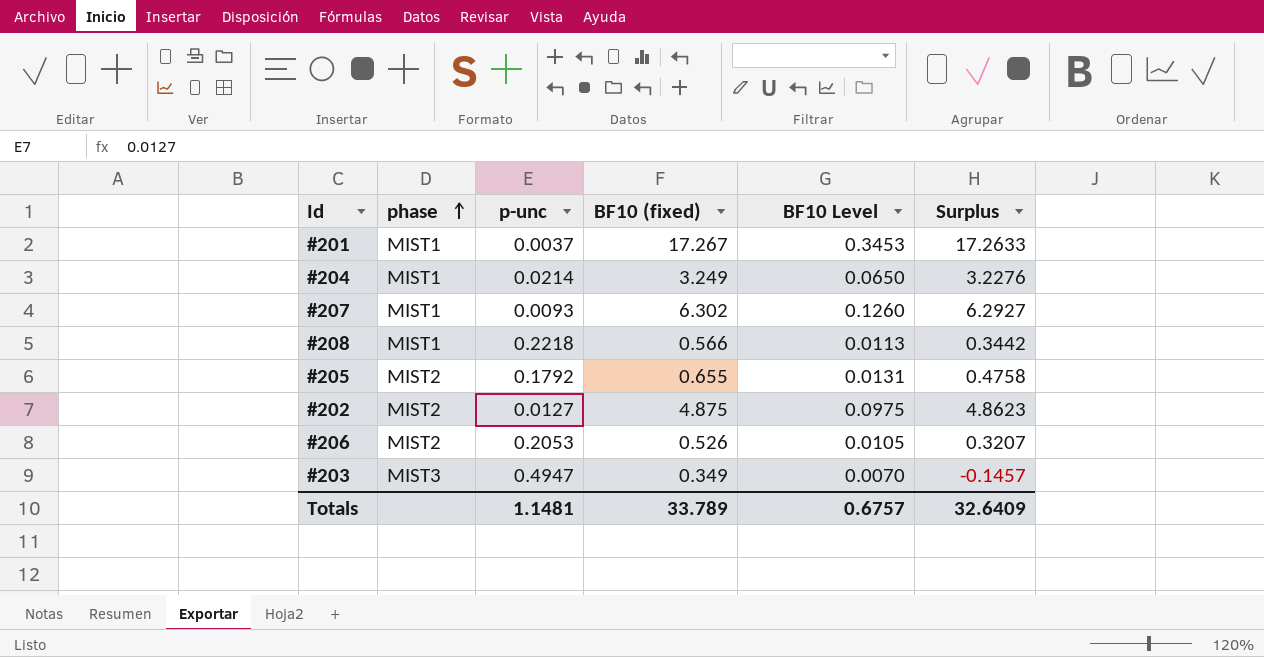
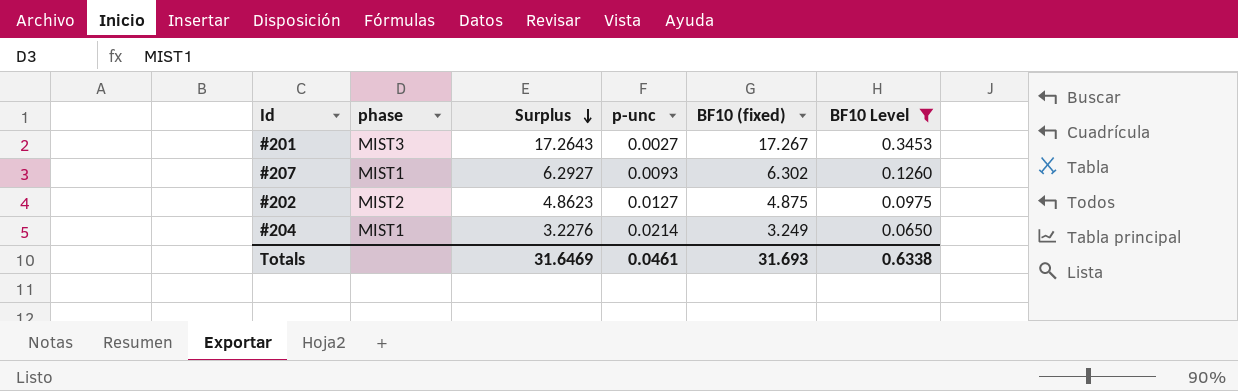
filter: none -> BF10 Level >= 0.0650
row order: phase ascending -> Surplus descending
column Surplus | position: 6 -> 3
#201 | phase: MIST1 -> MIST3
#201 | Surplus: 17.2633 -> 17.2643
#201 | p-unc: 0.0037 -> 0.0027
Totals | Surplus: 32.6409 -> 31.6469
Totals | p-unc: 1.1481 -> 0.0461
Totals | BF10 (fixed): 33.789 -> 31.693
Totals | BF10 Level: 0.6757 -> 0.6338

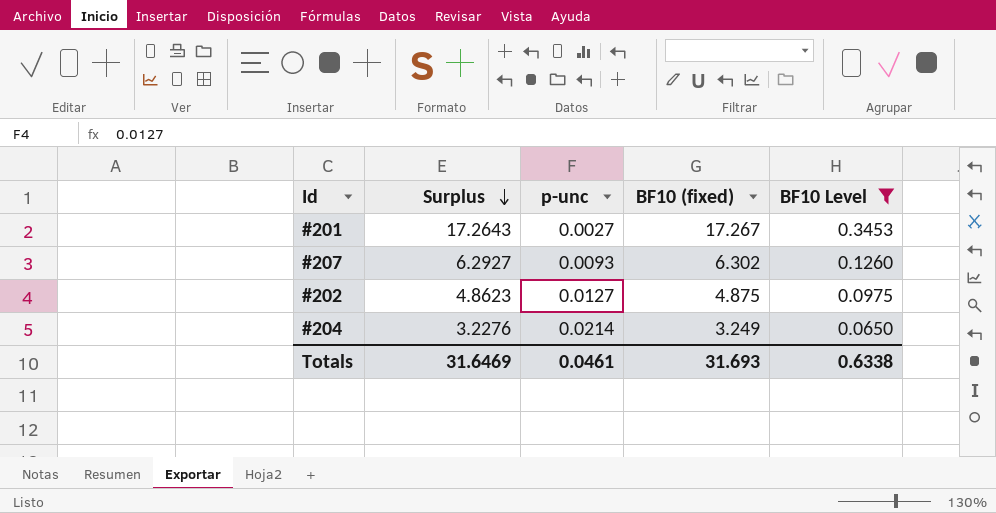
column phase | position: 2 -> none

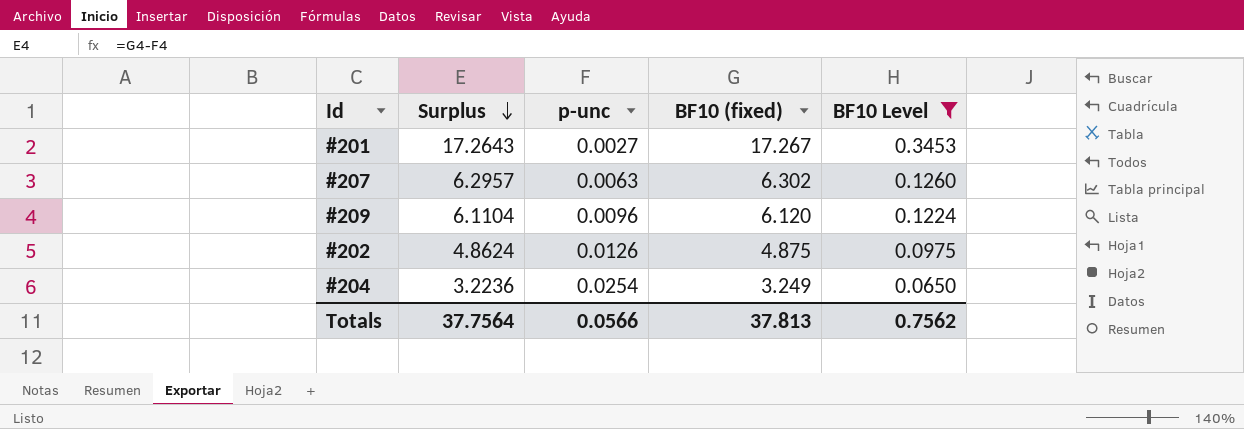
#207 | Surplus: 6.2927 -> 6.2957
#207 | p-unc: 0.0093 -> 0.0063
row #209: none -> 6.1104 | 0.0096 | 6.120 | 0.1224
#202 | Surplus: 4.8623 -> 4.8624
#202 | p-unc: 0.0127 -> 0.0126
#204 | Surplus: 3.2276 -> 3.2236
#204 | p-unc: 0.0214 -> 0.0254
Totals | Surplus: 31.6469 -> 37.7564
Totals | p-unc: 0.0461 -> 0.0566
Totals | BF10 (fixed): 31.693 -> 37.813
Totals | BF10 Level: 0.6338 -> 0.7562

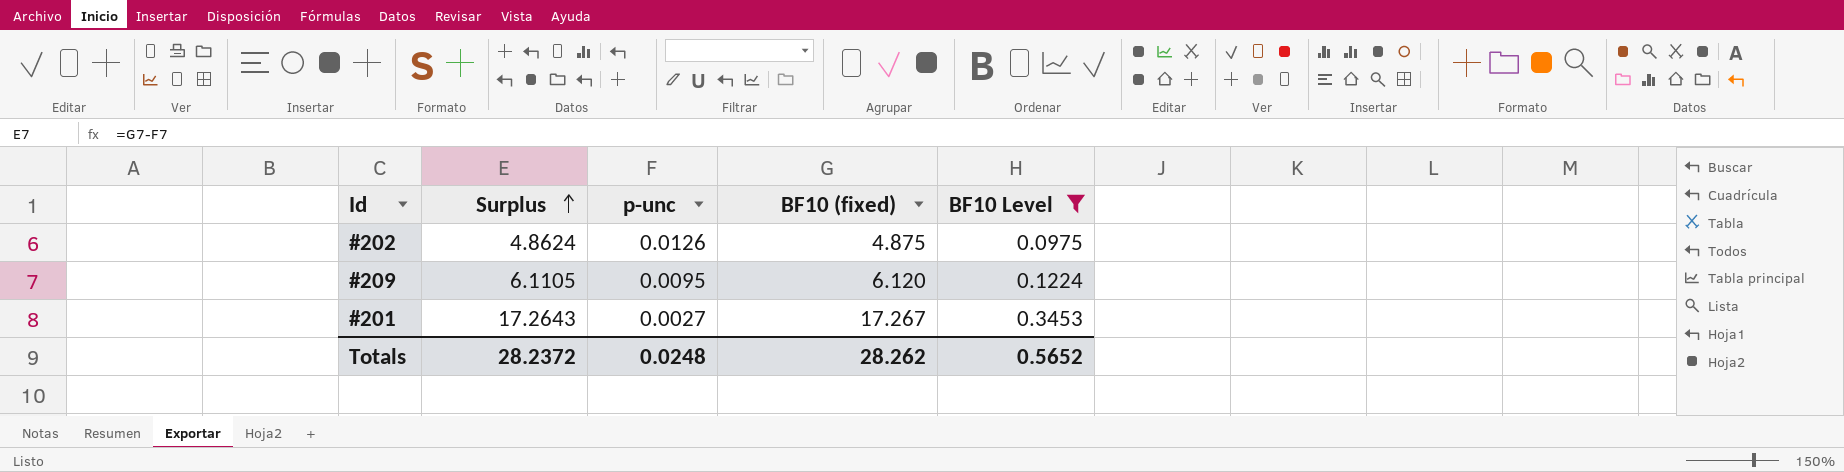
row order: Surplus descending -> Surplus ascending
row #207: 6.2957 | 0.0063 | 6.302 | 0.1260 -> none
row #204: 3.2236 | 0.0254 | 3.249 | 0.0650 -> none
#209 | Surplus: 6.1104 -> 6.1105
#209 | p-unc: 0.0096 -> 0.0095
Totals | Surplus: 37.7564 -> 28.2372
Totals | p-unc: 0.0566 -> 0.0248
Totals | BF10 (fixed): 37.813 -> 28.262
Totals | BF10 Level: 0.7562 -> 0.5652

